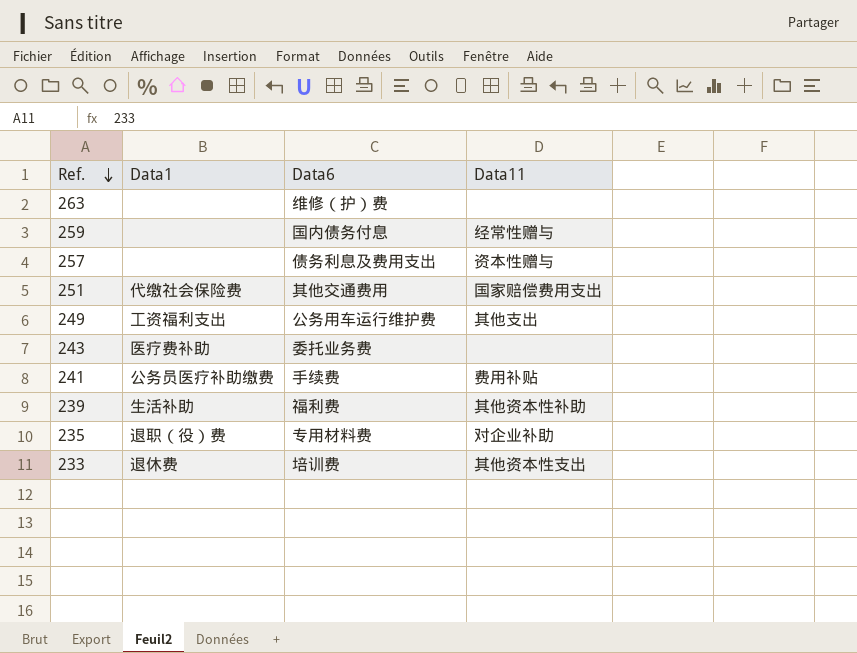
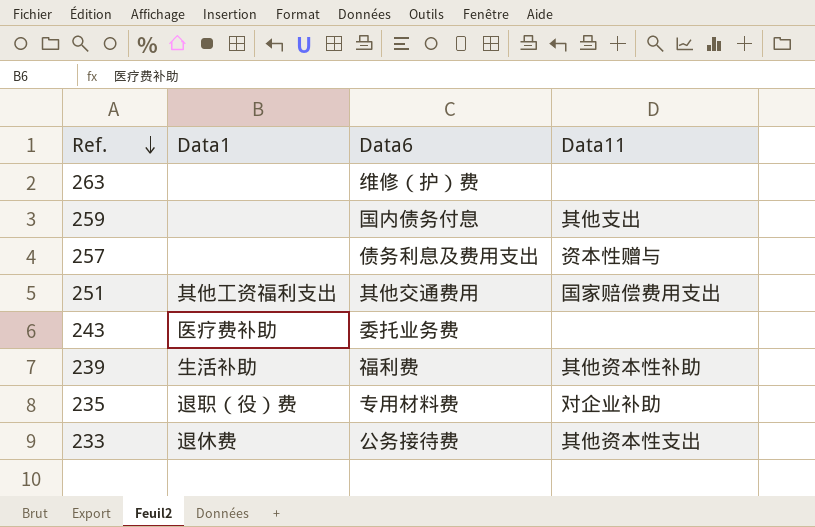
row 249: 工资福利支出 | 公务用车运行维护费 | 其他支出 -> none
row 241: 公务员医疗补助缴费 | 手续费 | 费用补贴 -> none
259 | Data11: 经常性赠与 -> 其他支出
251 | Data1: 代缴社会保险费 -> 其他工资福利支出
233 | Data6: 培训费 -> 公务接待费

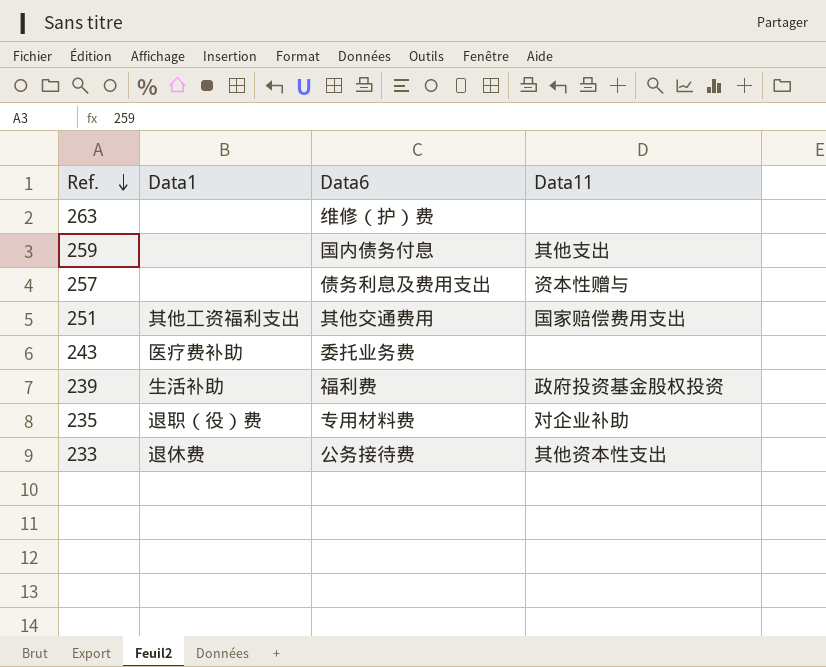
239 | Data11: 其他资本性补助 -> 政府投资基金股权投资

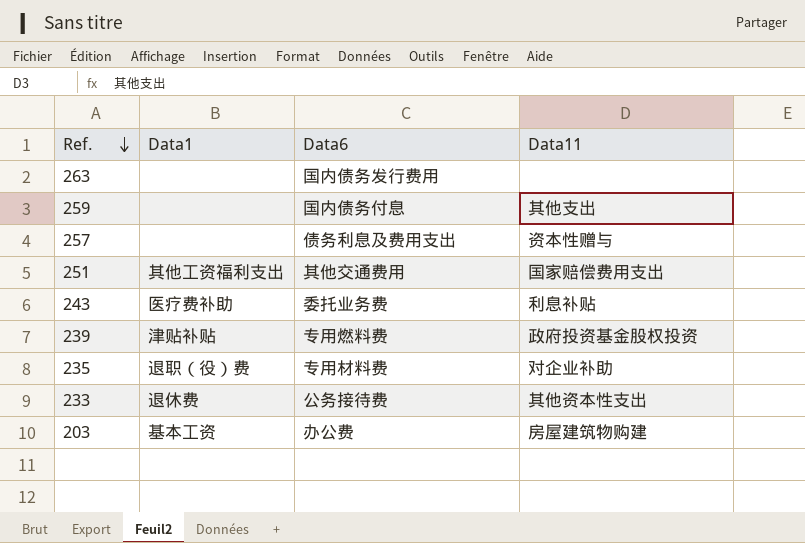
263 | Data6: 维修（护）费 -> 国内债务发行费用
243 | Data11: none -> 利息补贴
239 | Data1: 生活补助 -> 津贴补贴
239 | Data6: 福利费 -> 专用燃料费
row 203: none -> 基本工资 | 办公费 | 房屋建筑物购建

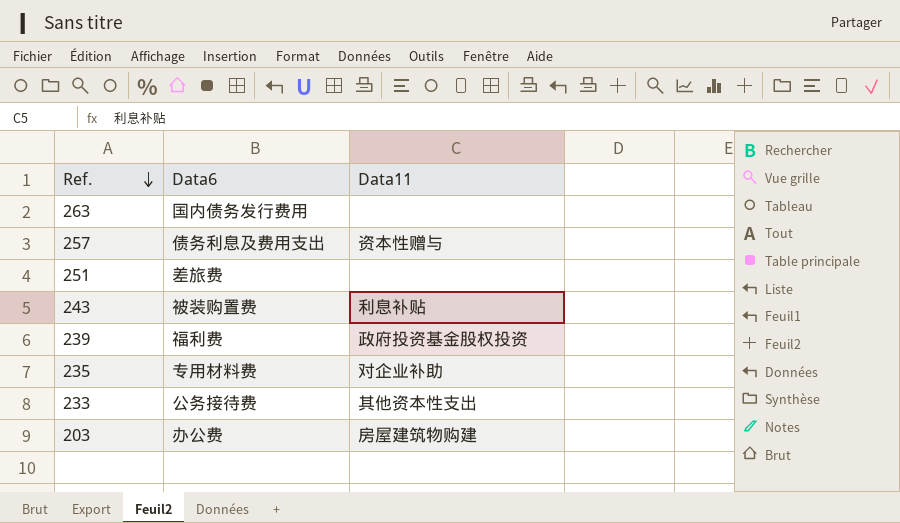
column Data1 | position: 2 -> none
row 259: none | 国内债务付息 | 其他支出 -> none
251 | Data6: 其他交通费用 -> 差旅费
251 | Data11: 国家赔偿费用支出 -> none
243 | Data6: 委托业务费 -> 被装购置费
239 | Data6: 专用燃料费 -> 福利费

